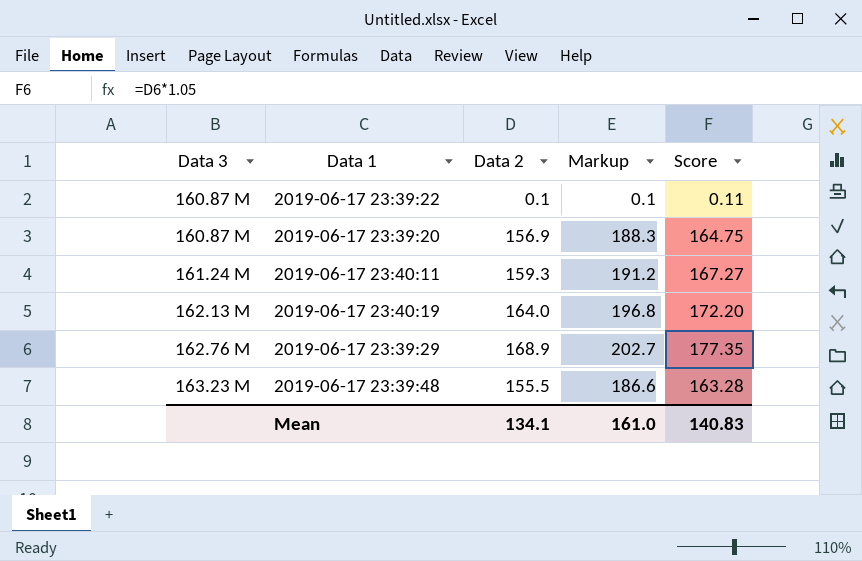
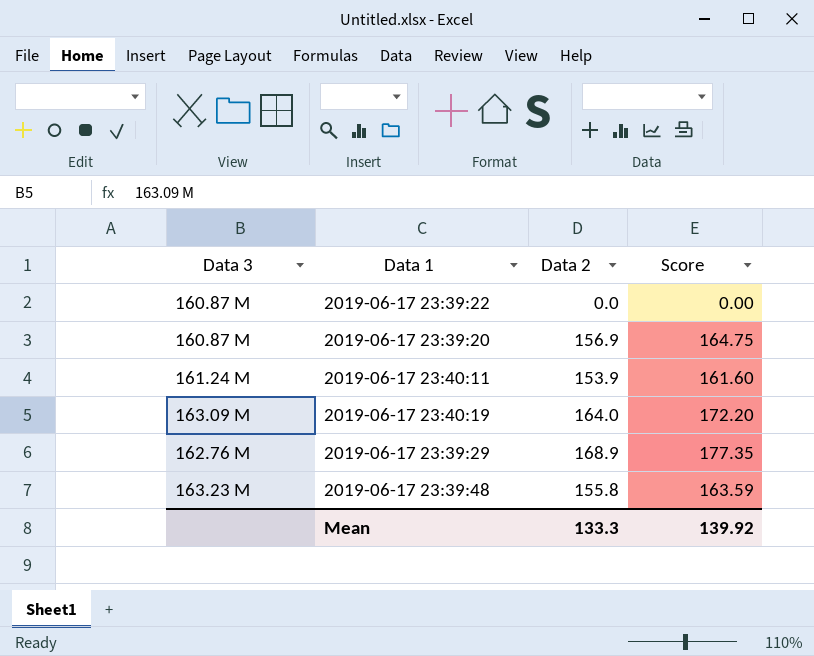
column Markup | formula: [Data 2] * 1.2 -> none
2019-06-17 23:39:22 | Data 2: 0.1 -> 0.0
2019-06-17 23:39:22 | Score: 0.11 -> 0.00
2019-06-17 23:40:11 | Data 2: 159.3 -> 153.9
2019-06-17 23:40:11 | Score: 167.27 -> 161.60
2019-06-17 23:40:19 | Data 3: 162.13 M -> 163.09 M
2019-06-17 23:39:48 | Data 2: 155.5 -> 155.8
2019-06-17 23:39:48 | Score: 163.28 -> 163.59
Mean | Data 2: 134.1 -> 133.3
Mean | Score: 140.83 -> 139.92

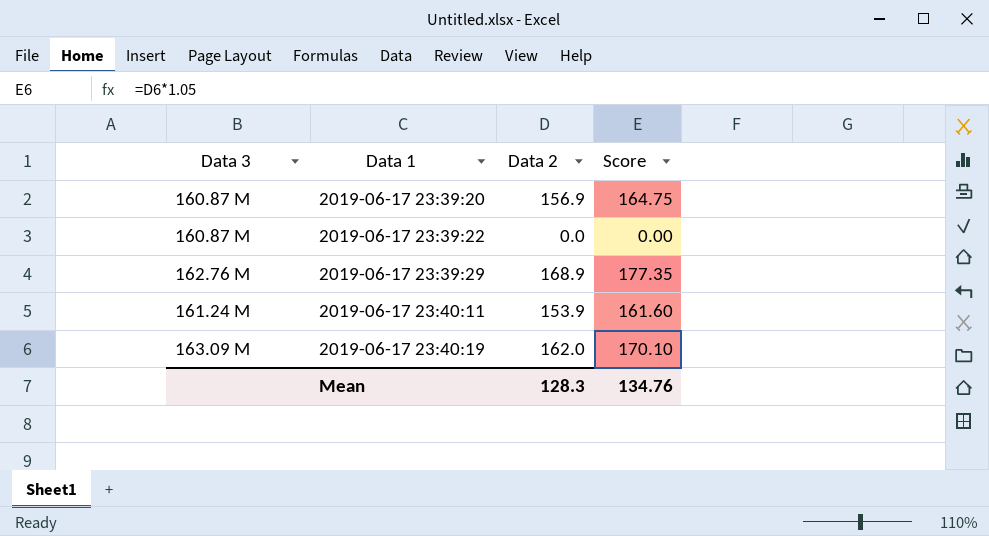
row order: none -> Data 1 ascending
row 2019-06-17 23:39:48: 163.23 M | 155.8 | 163.59 -> none
2019-06-17 23:40:19 | Data 2: 164.0 -> 162.0
2019-06-17 23:40:19 | Score: 172.20 -> 170.10
Mean | Data 2: 133.3 -> 128.3
Mean | Score: 139.92 -> 134.76

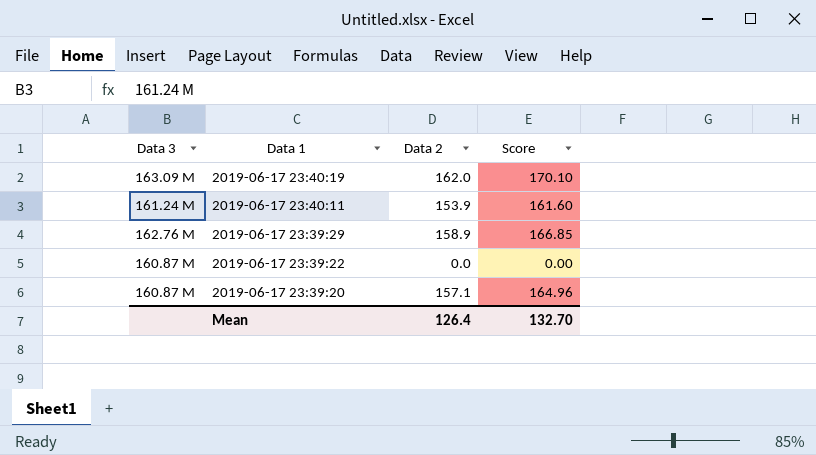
row order: Data 1 ascending -> Data 1 descending
2019-06-17 23:39:29 | Data 2: 168.9 -> 158.9
2019-06-17 23:39:29 | Score: 177.35 -> 166.85
2019-06-17 23:39:20 | Data 2: 156.9 -> 157.1
2019-06-17 23:39:20 | Score: 164.75 -> 164.96
Mean | Data 2: 128.3 -> 126.4
Mean | Score: 134.76 -> 132.70

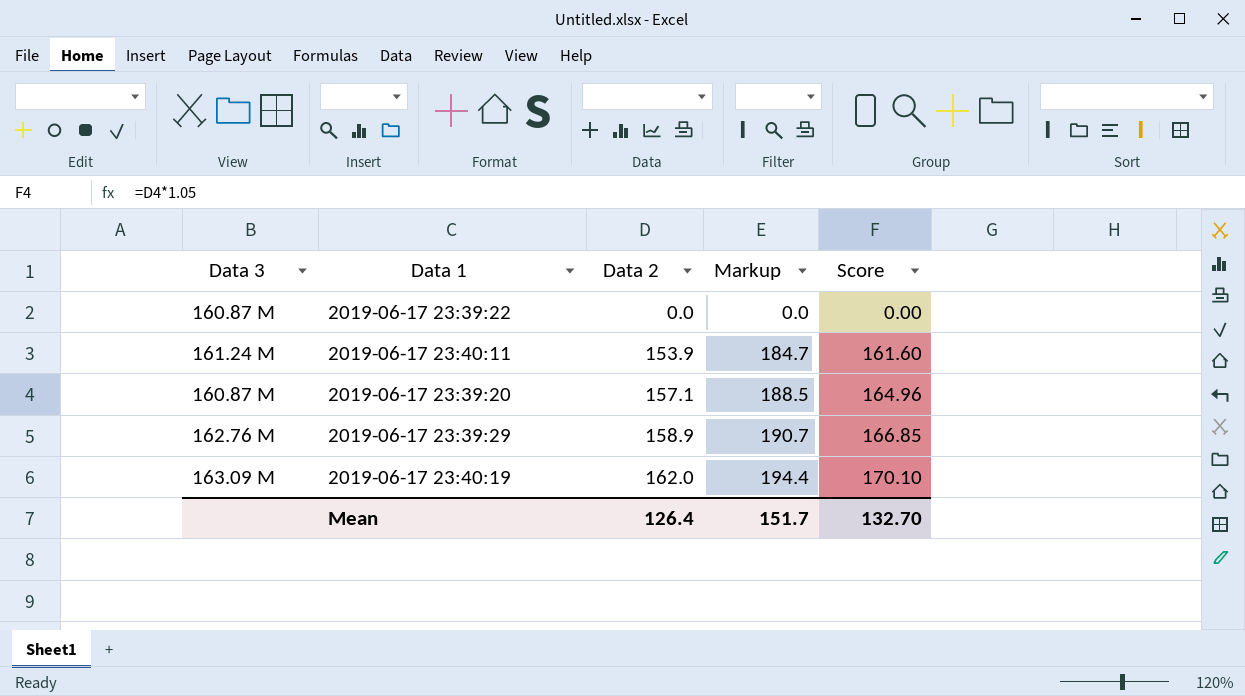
row order: Data 1 descending -> Data 2 ascending
column Markup | formula: none -> [Data 2] * 1.2

